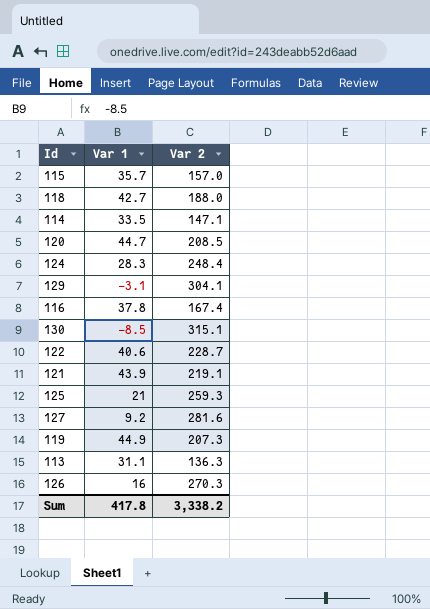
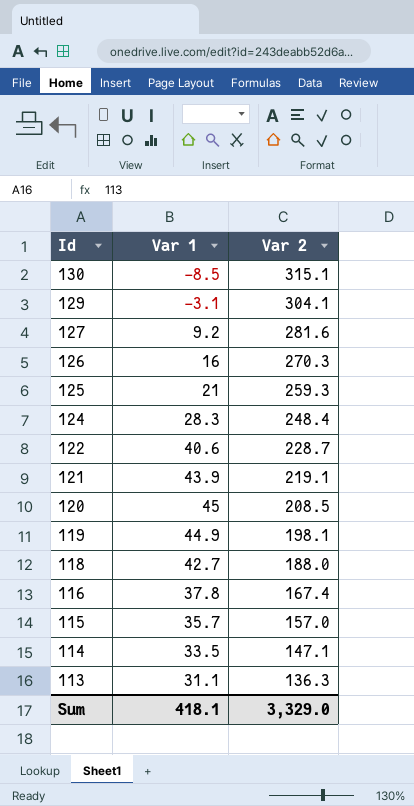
row order: none -> Id descending
120 | Var 1: 44.7 -> 45
119 | Var 2: 207.3 -> 198.1
Sum | Var 1: 417.8 -> 418.1
Sum | Var 2: 3,338.2 -> 3,329.0

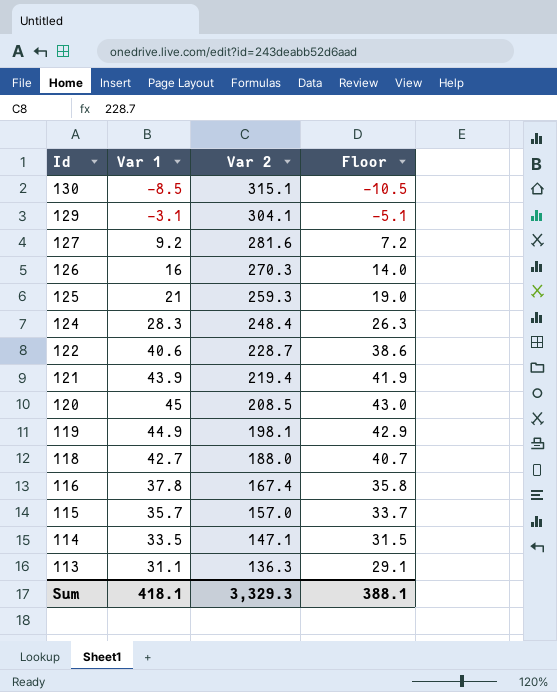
column Floor | formula: none -> [Var 1] - 2
121 | Var 2: 219.1 -> 219.4
Sum | Var 2: 3,329.0 -> 3,329.3

